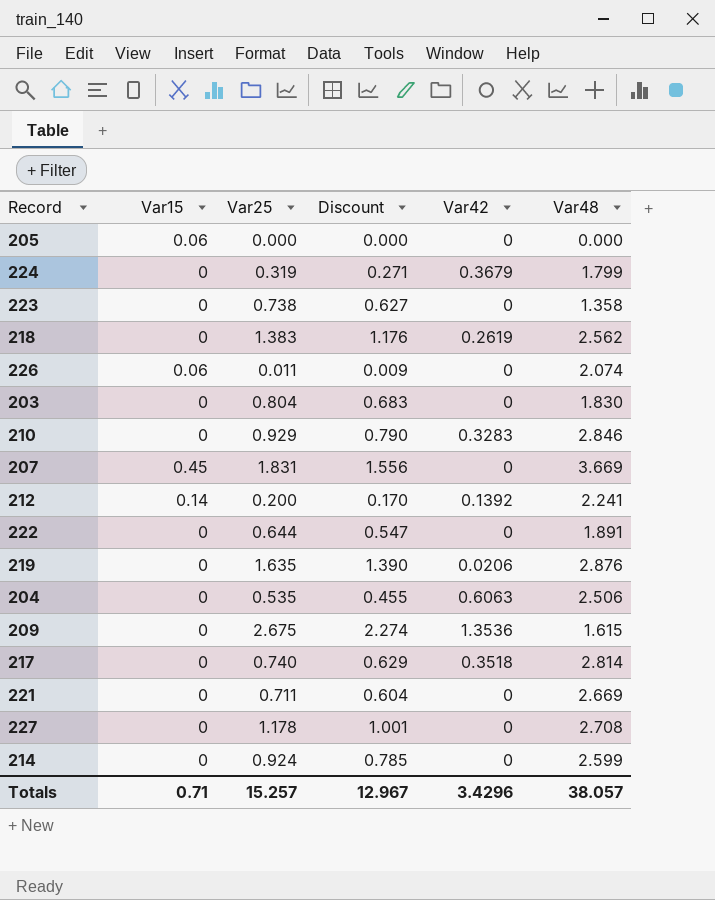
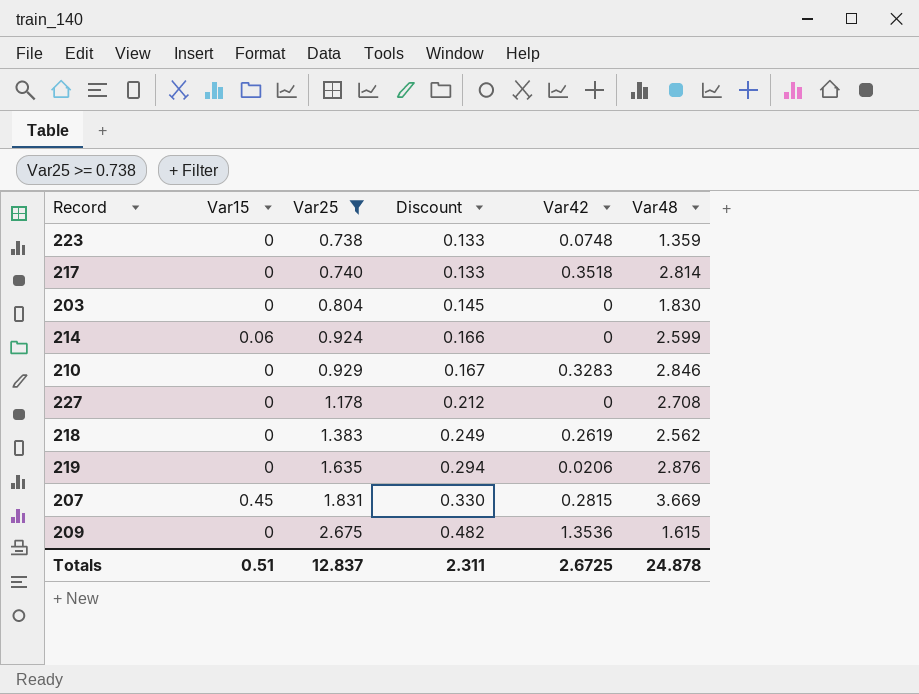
filter: none -> Var25 >= 0.738
row order: none -> Var25 ascending
column Discount | formula: [Var25] * 0.85 -> [Var25] * 0.18
223 | Var42: 0 -> 0.0748
223 | Var48: 1.358 -> 1.359
214 | Var15: 0 -> 0.06
207 | Var42: 0 -> 0.2815
Totals | Var15: 0.71 -> 0.51
Totals | Var25: 15.257 -> 12.837
Totals | Discount: 12.967 -> 2.311
Totals | Var42: 3.4296 -> 2.6725
Totals | Var48: 38.057 -> 24.878

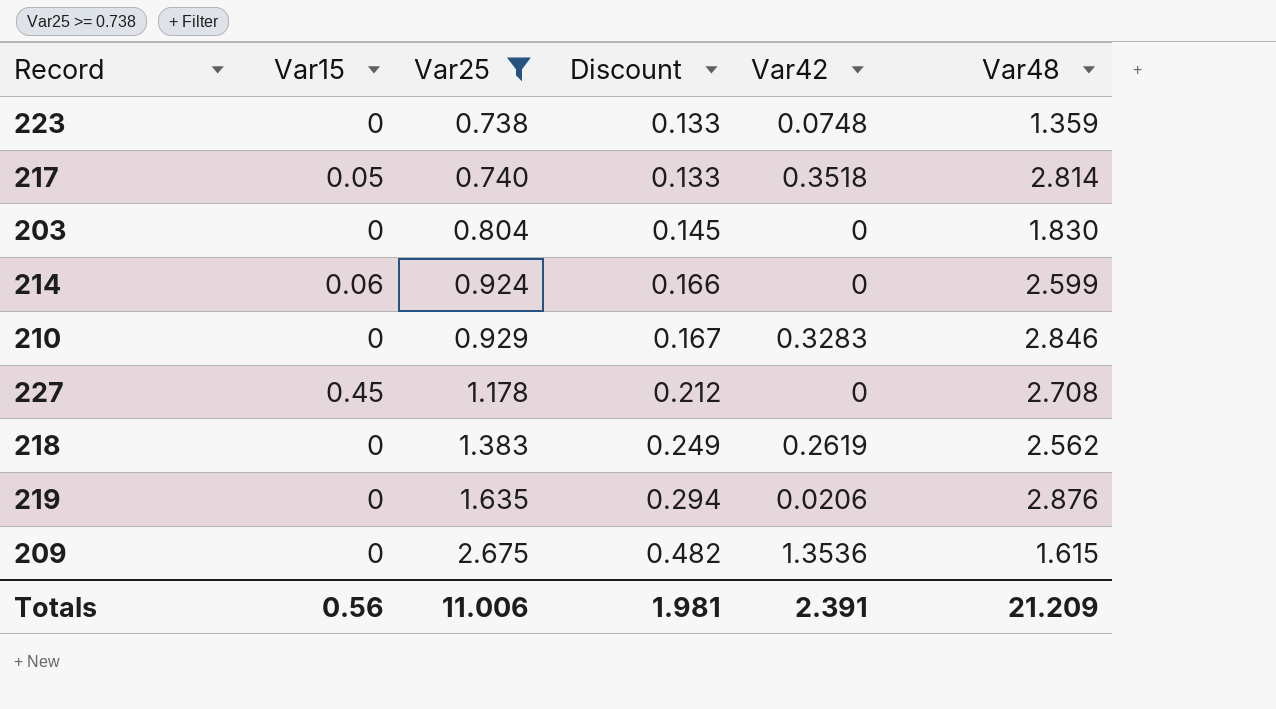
row 207: 0.45 | 1.831 | 0.330 | 0.2815 | 3.669 -> none
217 | Var15: 0 -> 0.05
227 | Var15: 0 -> 0.45
Totals | Var15: 0.51 -> 0.56
Totals | Var25: 12.837 -> 11.006
Totals | Discount: 2.311 -> 1.981
Totals | Var42: 2.6725 -> 2.391
Totals | Var48: 24.878 -> 21.209

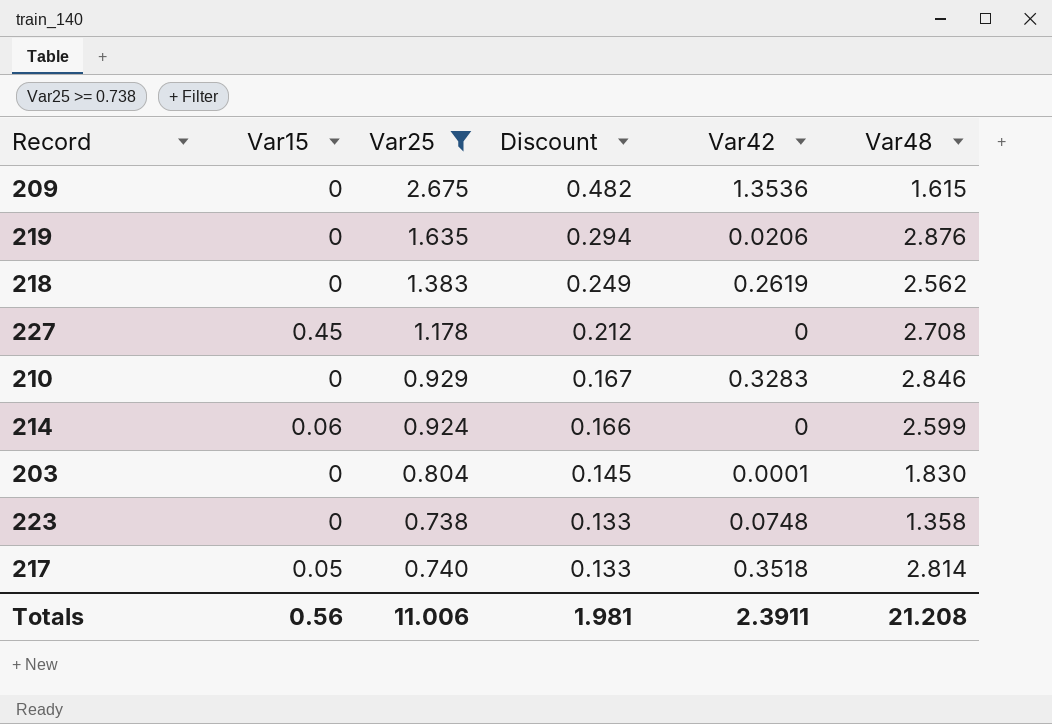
row order: Var25 ascending -> Discount descending
203 | Var42: 0 -> 0.0001
223 | Var48: 1.359 -> 1.358
Totals | Var42: 2.391 -> 2.3911
Totals | Var48: 21.209 -> 21.208

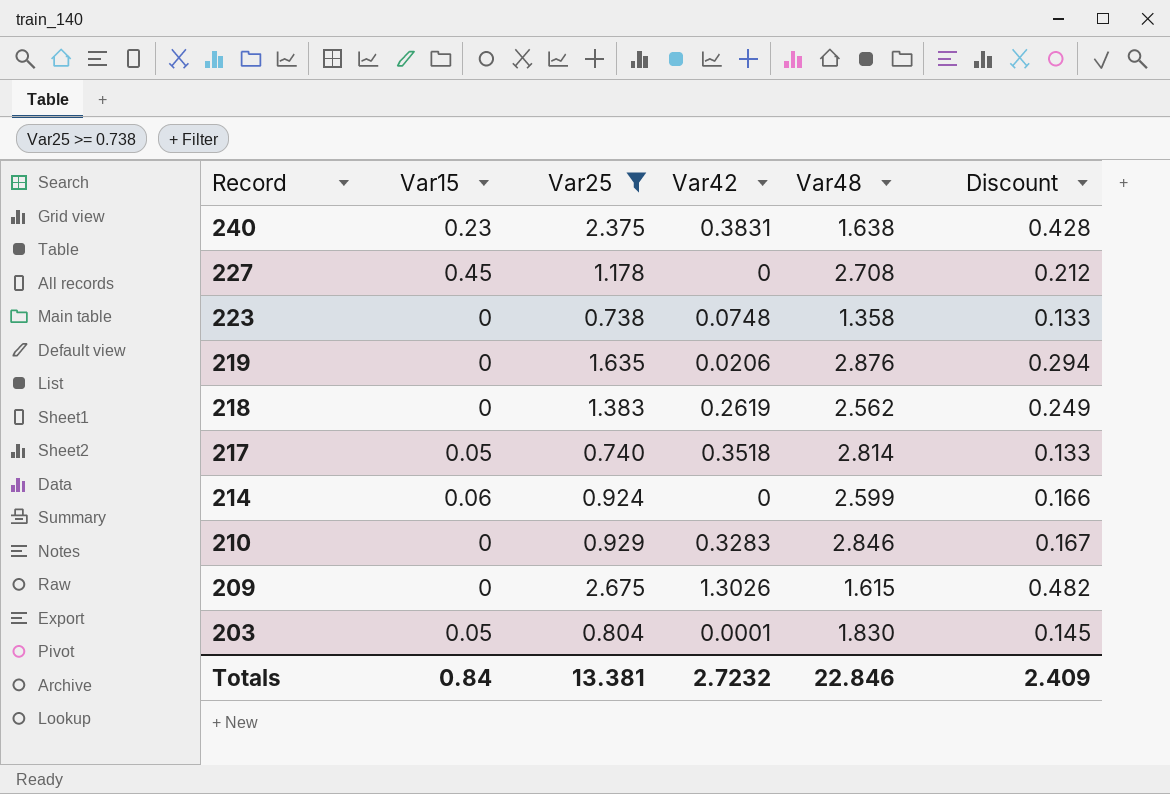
row order: Discount descending -> Record descending
column Discount | position: 4 -> 6
row 240: none -> 0.23 | 2.375 | 0.3831 | 1.638 | 0.428
209 | Var42: 1.3536 -> 1.3026
203 | Var15: 0 -> 0.05
Totals | Var15: 0.56 -> 0.84
Totals | Var25: 11.006 -> 13.381
Totals | Var42: 2.3911 -> 2.7232
Totals | Var48: 21.208 -> 22.846
Totals | Discount: 1.981 -> 2.409

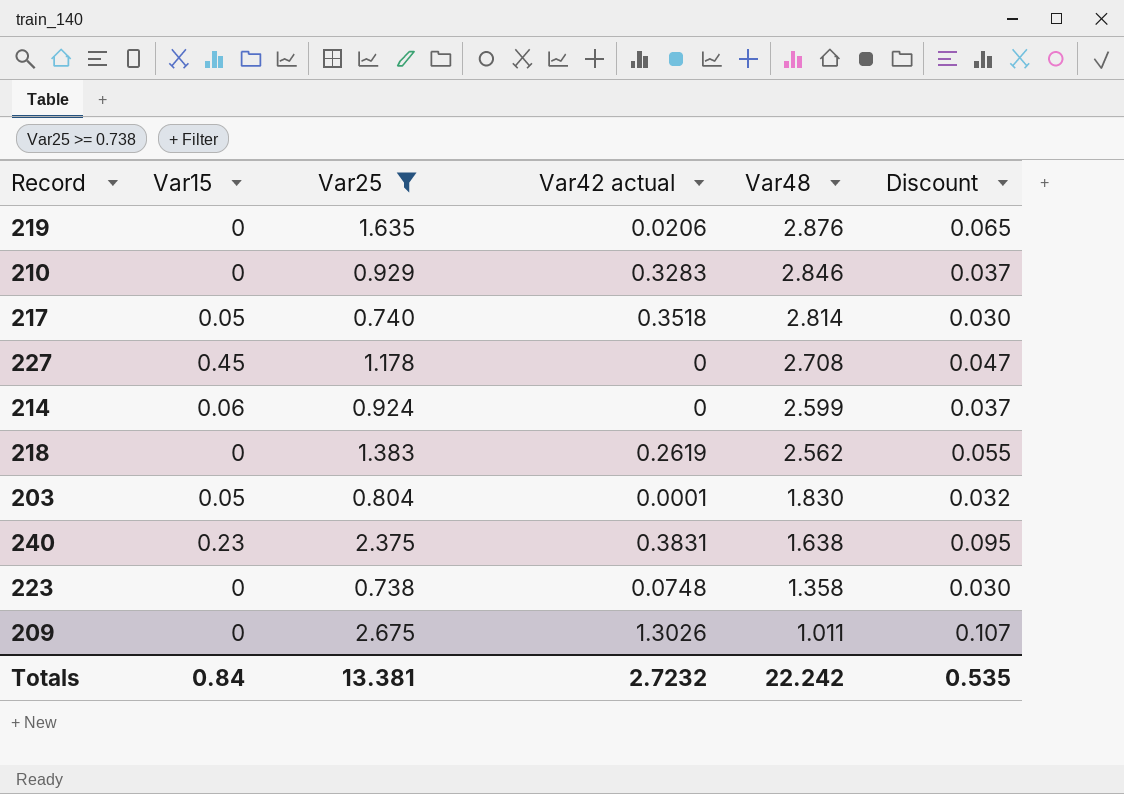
row order: Record descending -> Var48 descending
column name: Var42 -> Var42 actual
column Discount | formula: [Var25] * 0.18 -> [Var25] * 0.04
209 | Var48: 1.615 -> 1.011
Totals | Var48: 22.846 -> 22.242
Totals | Discount: 2.409 -> 0.535

